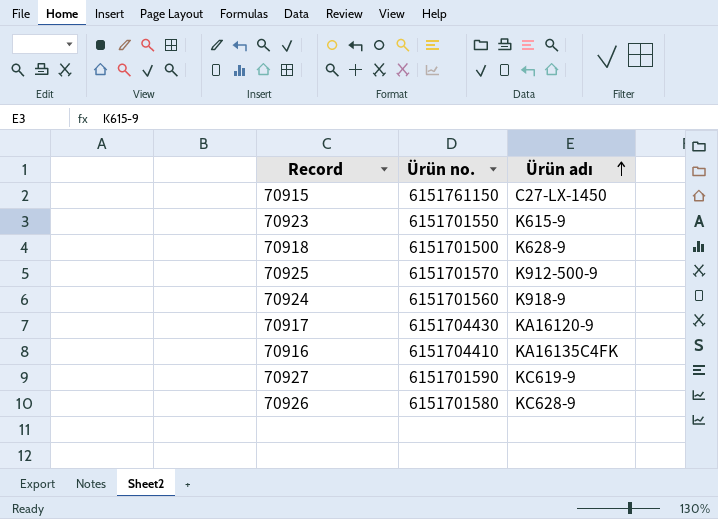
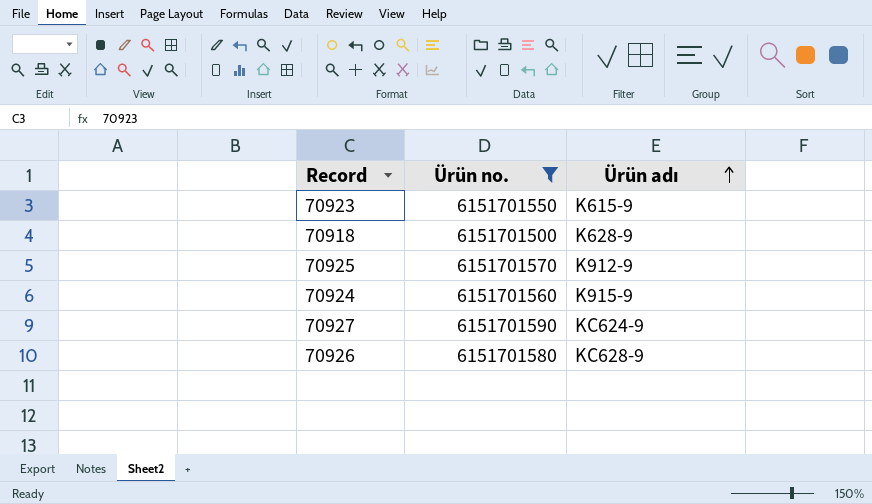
filter: none -> Ürün no. <= 6151701590
70925 | Ürün adı: K912-500-9 -> K912-9
70924 | Ürün adı: K918-9 -> K915-9
70927 | Ürün adı: KC619-9 -> KC624-9

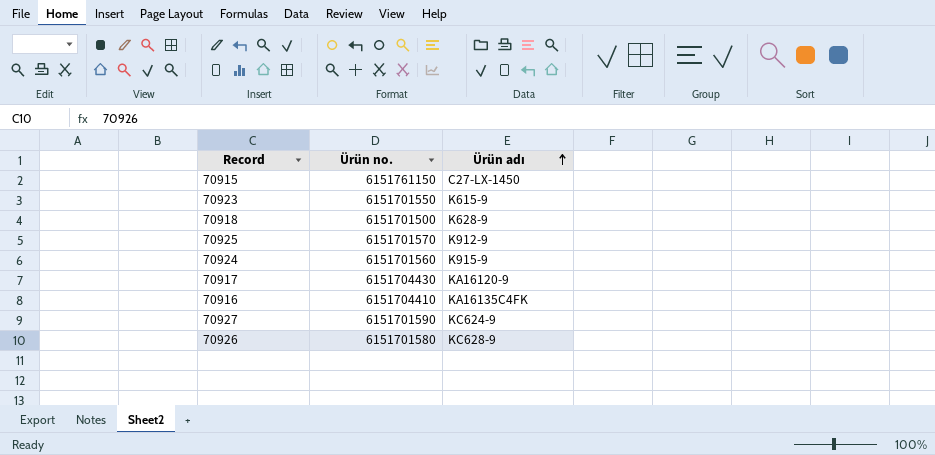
filter: Ürün no. <= 6151701590 -> none

